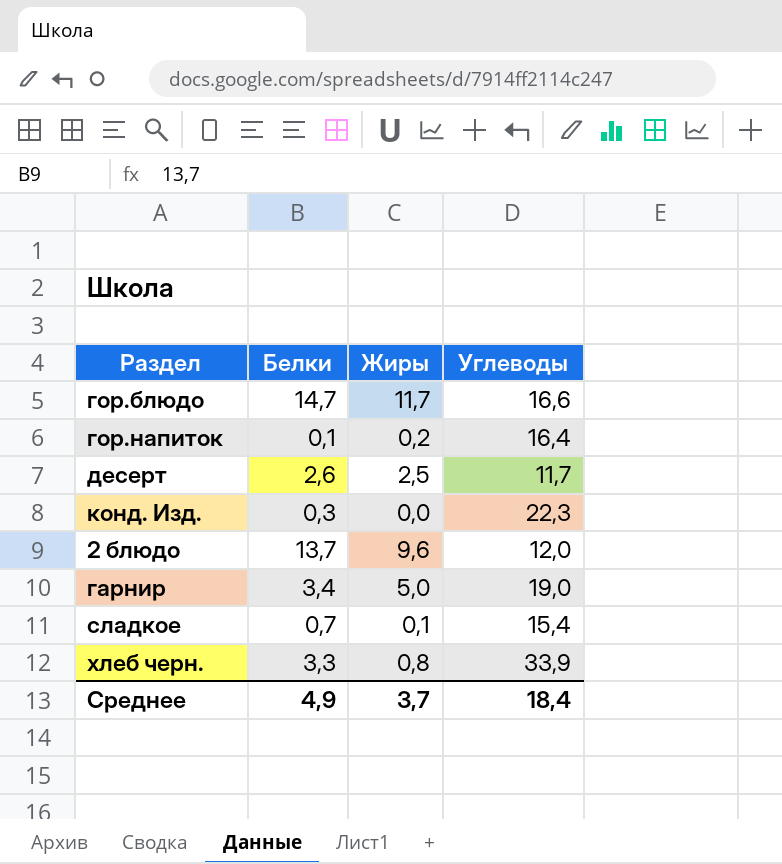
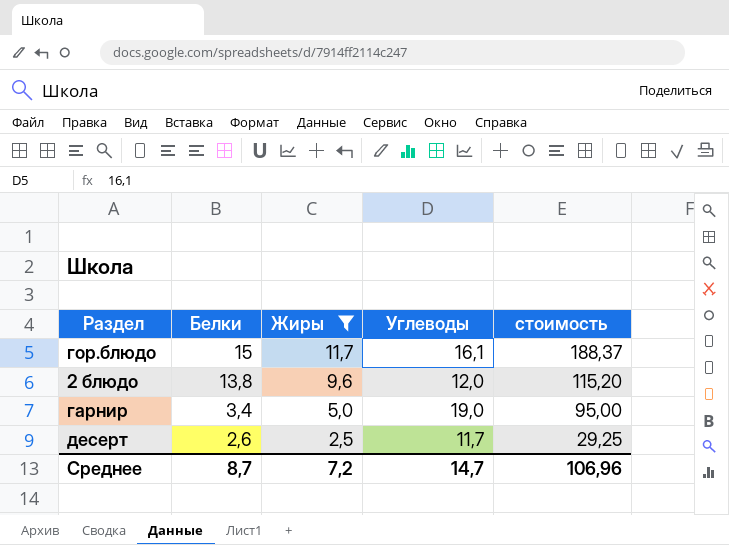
filter: none -> Жиры >= 2,5
row order: none -> Белки descending
column стоимость | formula: none -> [Жиры] * [Углеводы]
гор.блюдо | Белки: 14,7 -> 15
гор.блюдо | Углеводы: 16,6 -> 16,1
2 блюдо | Белки: 13,7 -> 13,8
Среднее | Белки: 4,9 -> 8,7
Среднее | Жиры: 3,7 -> 7,2
Среднее | Углеводы: 18,4 -> 14,7

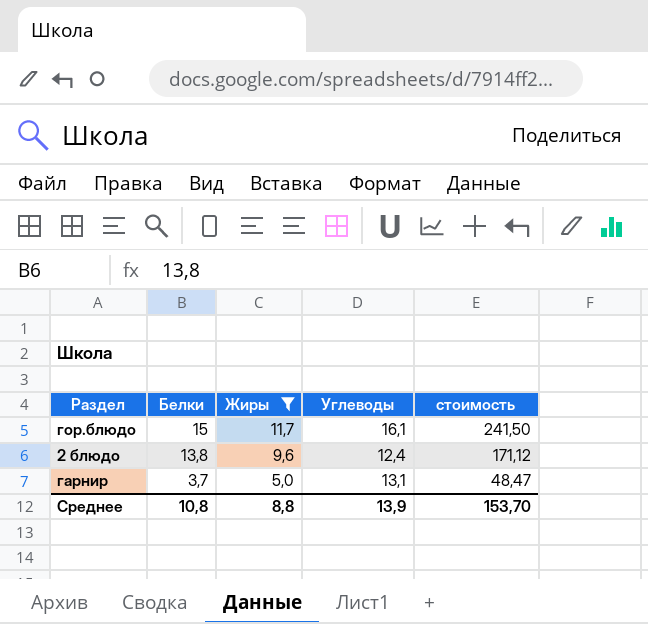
column стоимость | formula: [Жиры] * [Углеводы] -> [Белки] * [Углеводы]
row десерт: 2,6 | 2,5 | 11,7 | 29,25 -> none
2 блюдо | Углеводы: 12,0 -> 12,4
гарнир | Белки: 3,4 -> 3,7
гарнир | Углеводы: 19,0 -> 13,1
Среднее | Белки: 8,7 -> 10,8
Среднее | Жиры: 7,2 -> 8,8
Среднее | Углеводы: 14,7 -> 13,9
Среднее | стоимость: 106,96 -> 153,70

